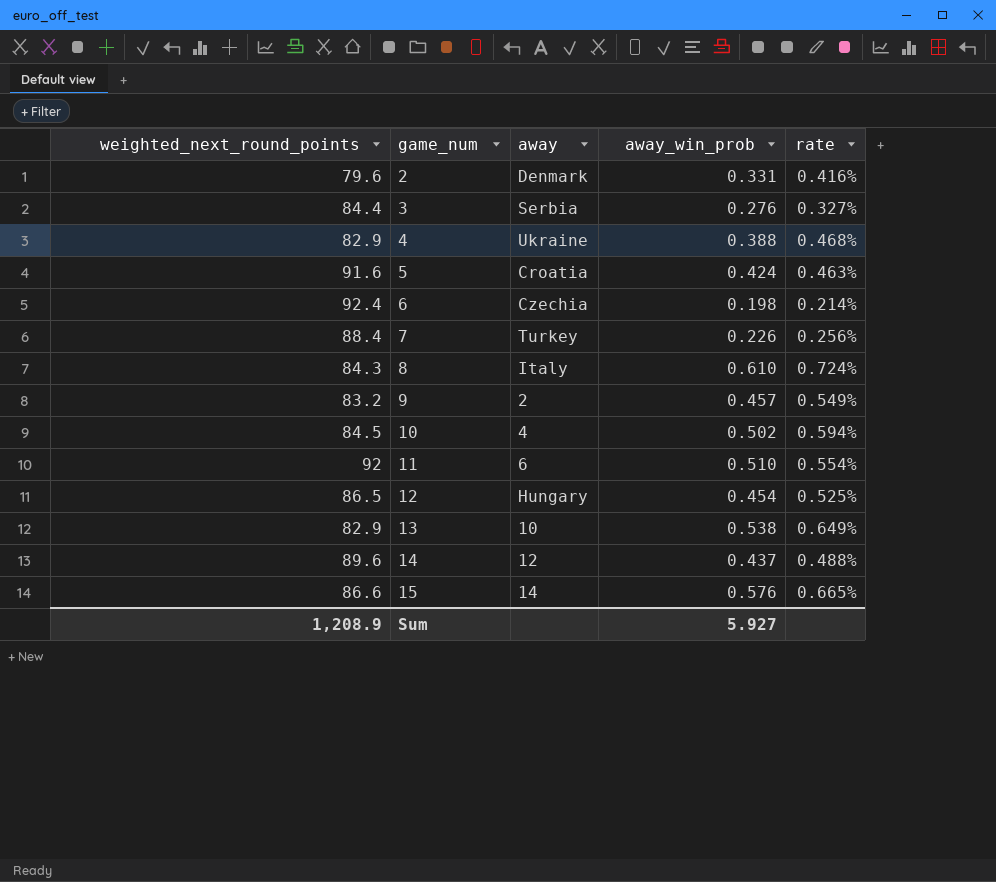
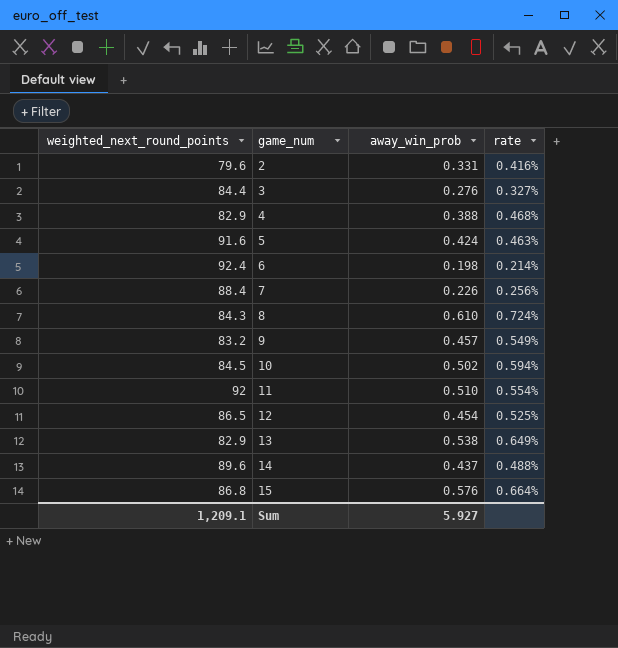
column away | position: 3 -> none
15 | weighted_next_round_points: 86.6 -> 86.8
15 | rate: 0.665% -> 0.664%
Sum | weighted_next_round_points: 1,208.9 -> 1,209.1

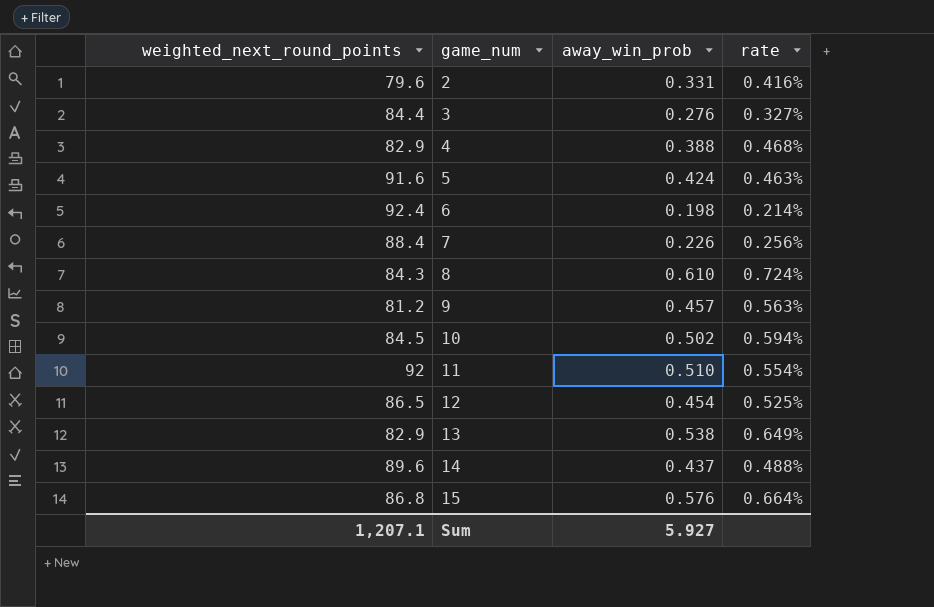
9 | weighted_next_round_points: 83.2 -> 81.2
9 | rate: 0.549% -> 0.563%
Sum | weighted_next_round_points: 1,209.1 -> 1,207.1

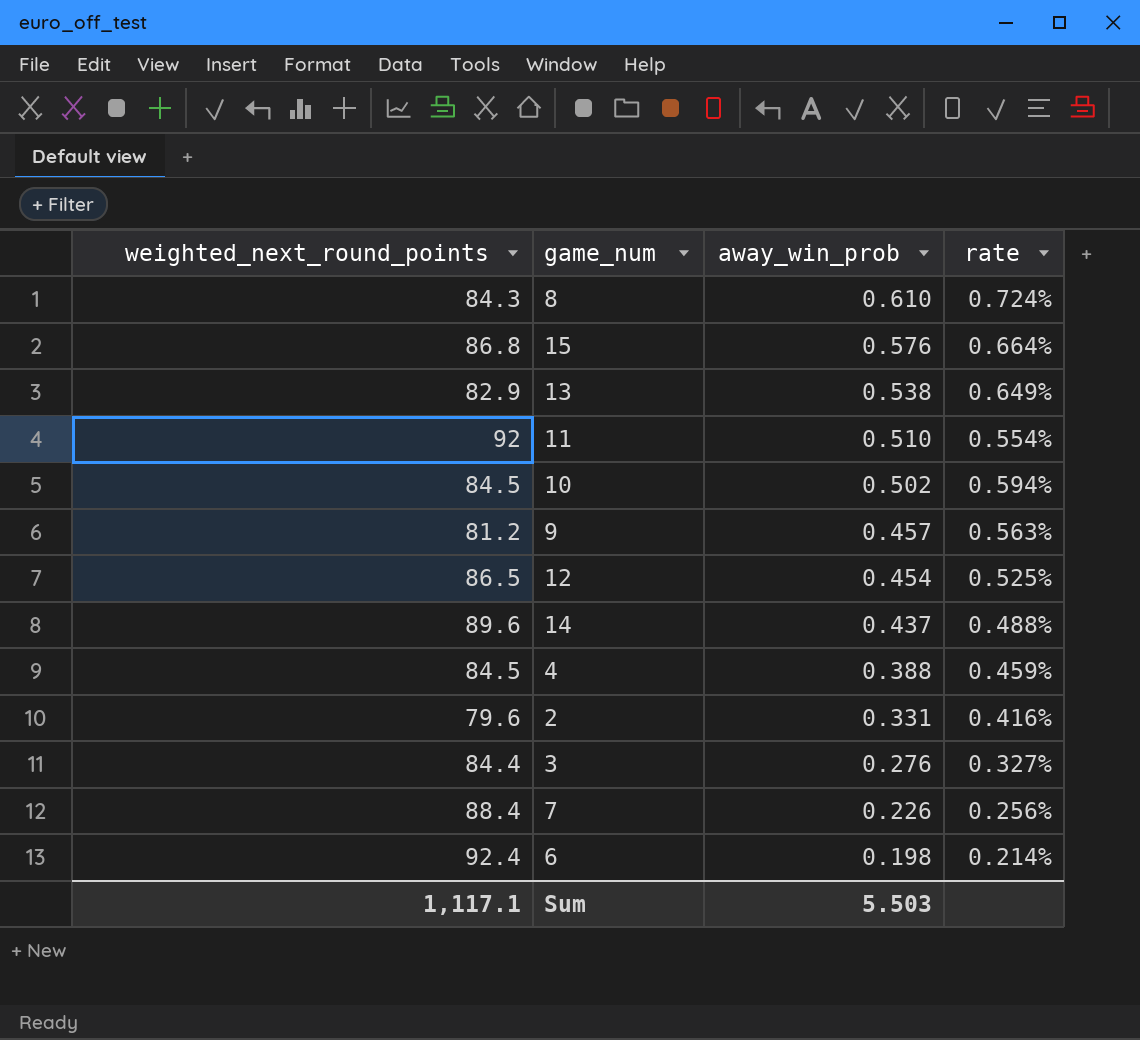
row order: game_num ascending -> away_win_prob descending
row 5: 91.6 | 0.424 | 0.463% -> none
4 | weighted_next_round_points: 82.9 -> 84.5
4 | rate: 0.468% -> 0.459%
Sum | weighted_next_round_points: 1,207.1 -> 1,117.1
Sum | away_win_prob: 5.927 -> 5.503

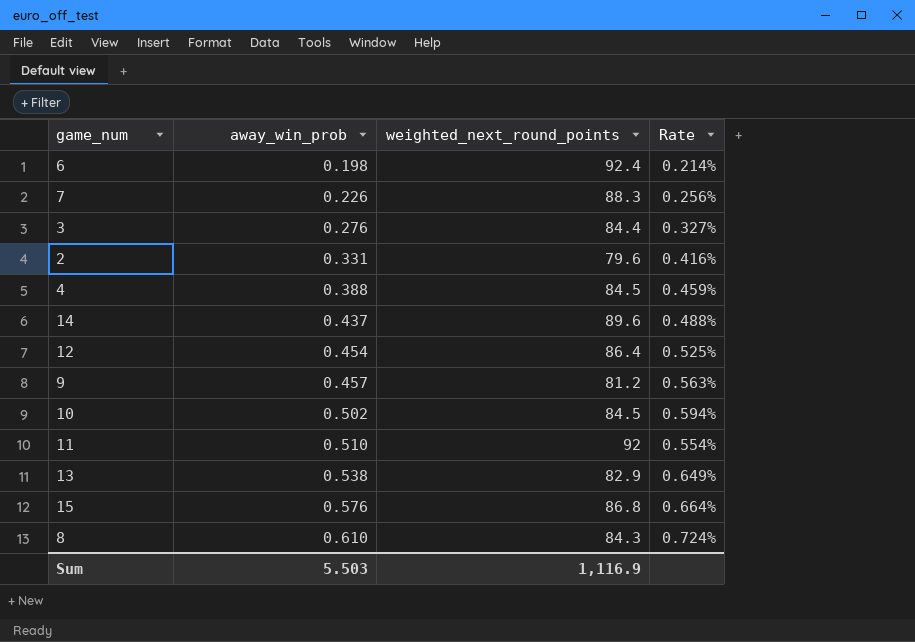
row order: away_win_prob descending -> away_win_prob ascending
column weighted_next_round_points | position: 1 -> 3
column name: rate -> Rate
7 | weighted_next_round_points: 88.4 -> 88.3
12 | weighted_next_round_points: 86.5 -> 86.4
Sum | weighted_next_round_points: 1,117.1 -> 1,116.9

